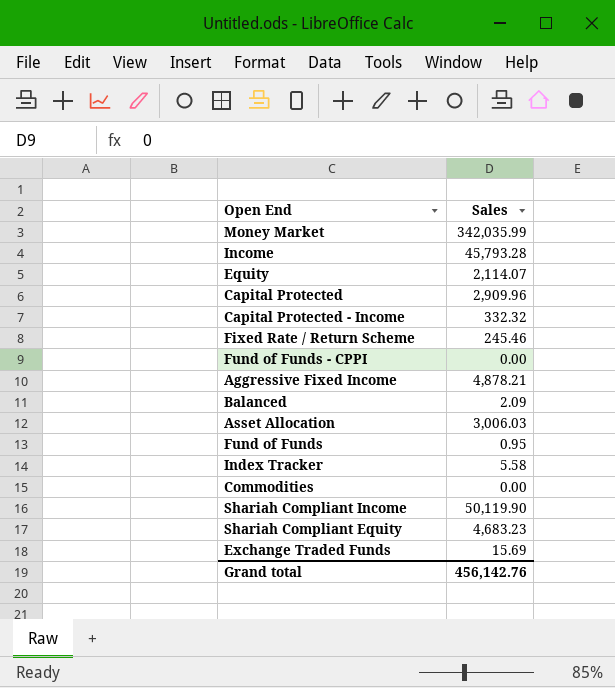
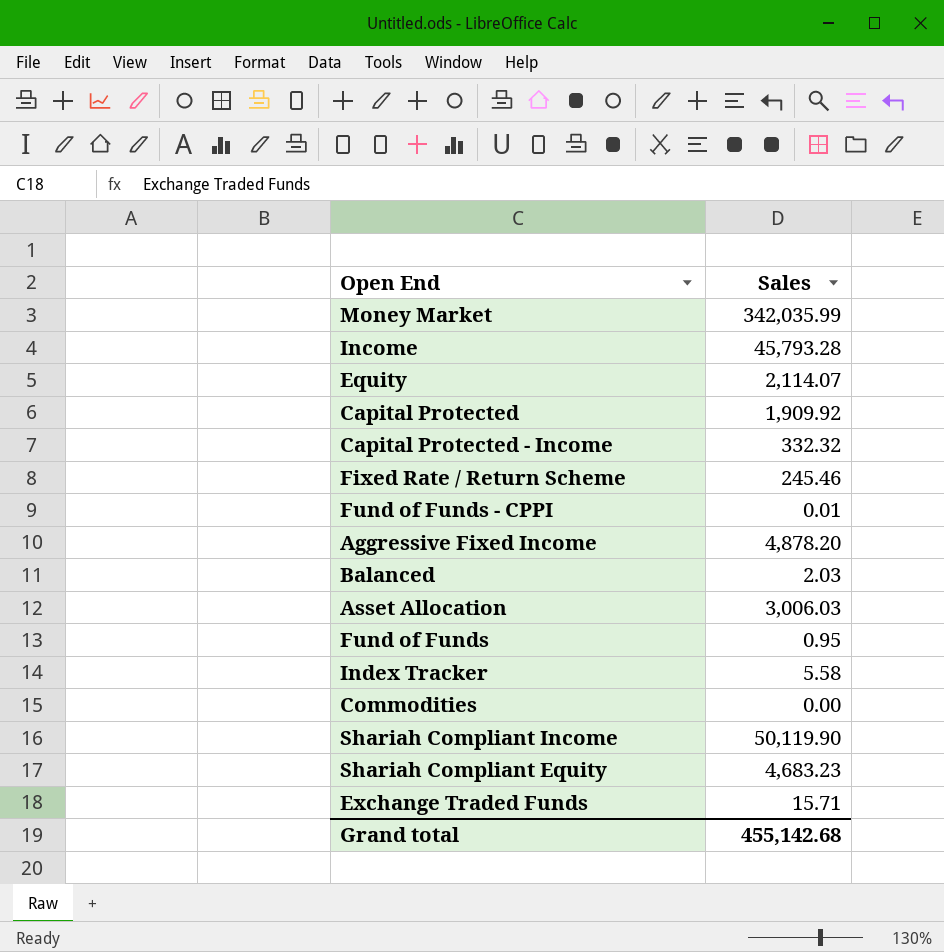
Capital Protected | Sales: 2,909.96 -> 1,909.92
Fund of Funds - CPPI | Sales: 0.00 -> 0.01
Aggressive Fixed Income | Sales: 4,878.21 -> 4,878.20
Balanced | Sales: 2.09 -> 2.03
Exchange Traded Funds | Sales: 15.69 -> 15.71
Grand total | Sales: 456,142.76 -> 455,142.68

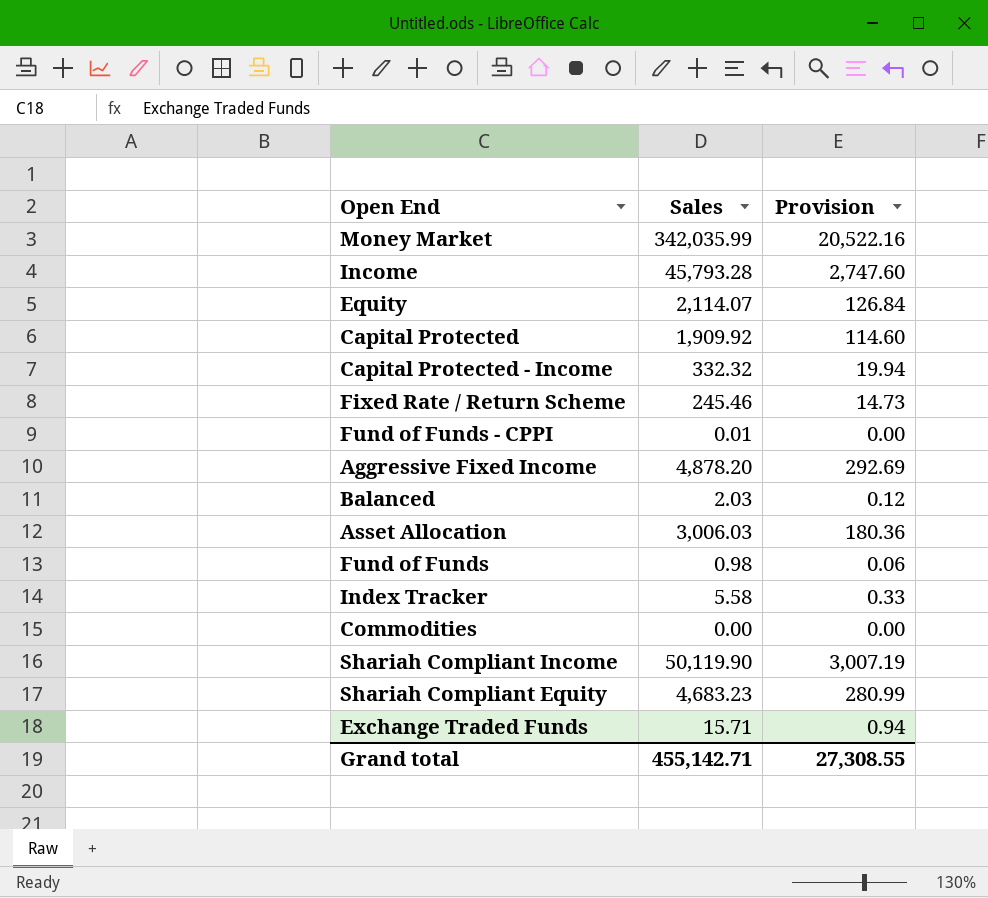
column Provision | formula: none -> [Sales] * 0.06
Fund of Funds | Sales: 0.95 -> 0.98
Grand total | Sales: 455,142.68 -> 455,142.71

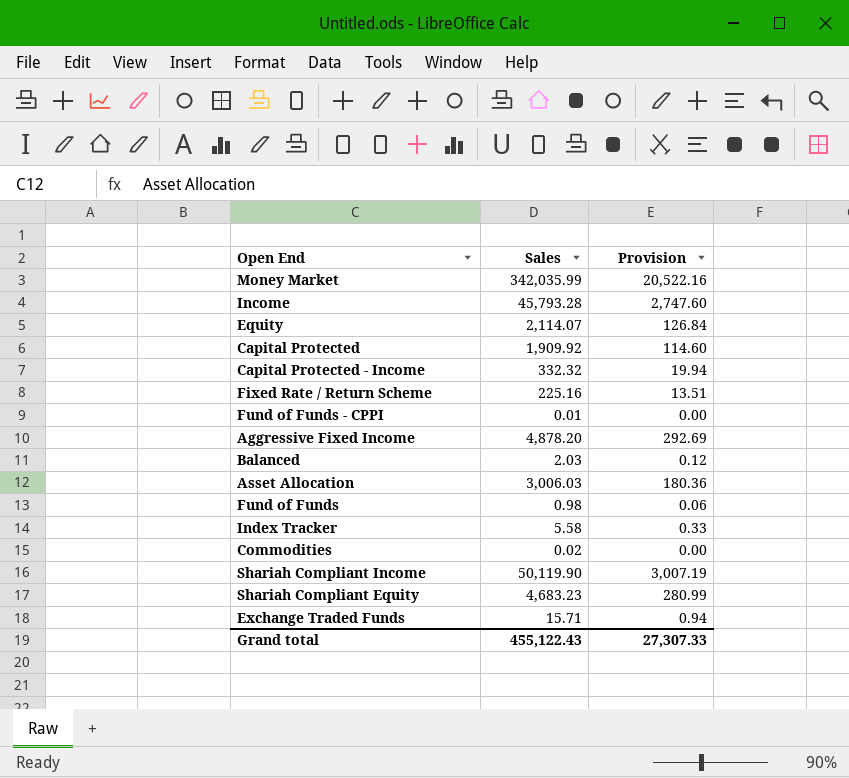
Fixed Rate / Return Scheme | Sales: 245.46 -> 225.16
Fixed Rate / Return Scheme | Provision: 14.73 -> 13.51
Commodities | Sales: 0.00 -> 0.02
Grand total | Sales: 455,142.71 -> 455,122.43
Grand total | Provision: 27,308.55 -> 27,307.33

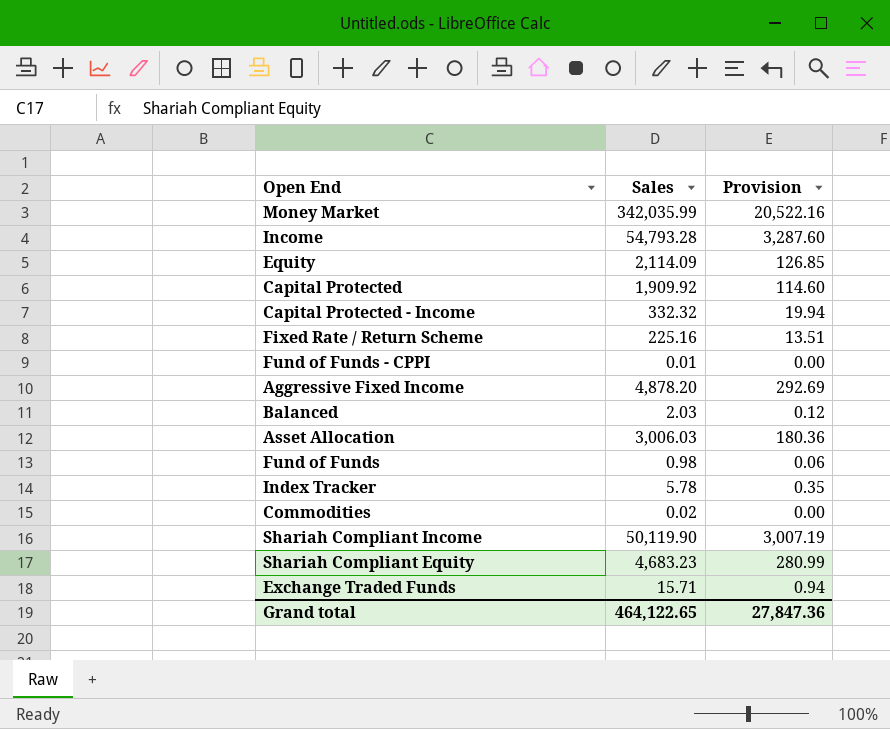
Income | Sales: 45,793.28 -> 54,793.28
Income | Provision: 2,747.60 -> 3,287.60
Equity | Sales: 2,114.07 -> 2,114.09
Equity | Provision: 126.84 -> 126.85
Index Tracker | Sales: 5.58 -> 5.78
Index Tracker | Provision: 0.33 -> 0.35
Grand total | Sales: 455,122.43 -> 464,122.65
Grand total | Provision: 27,307.33 -> 27,847.36

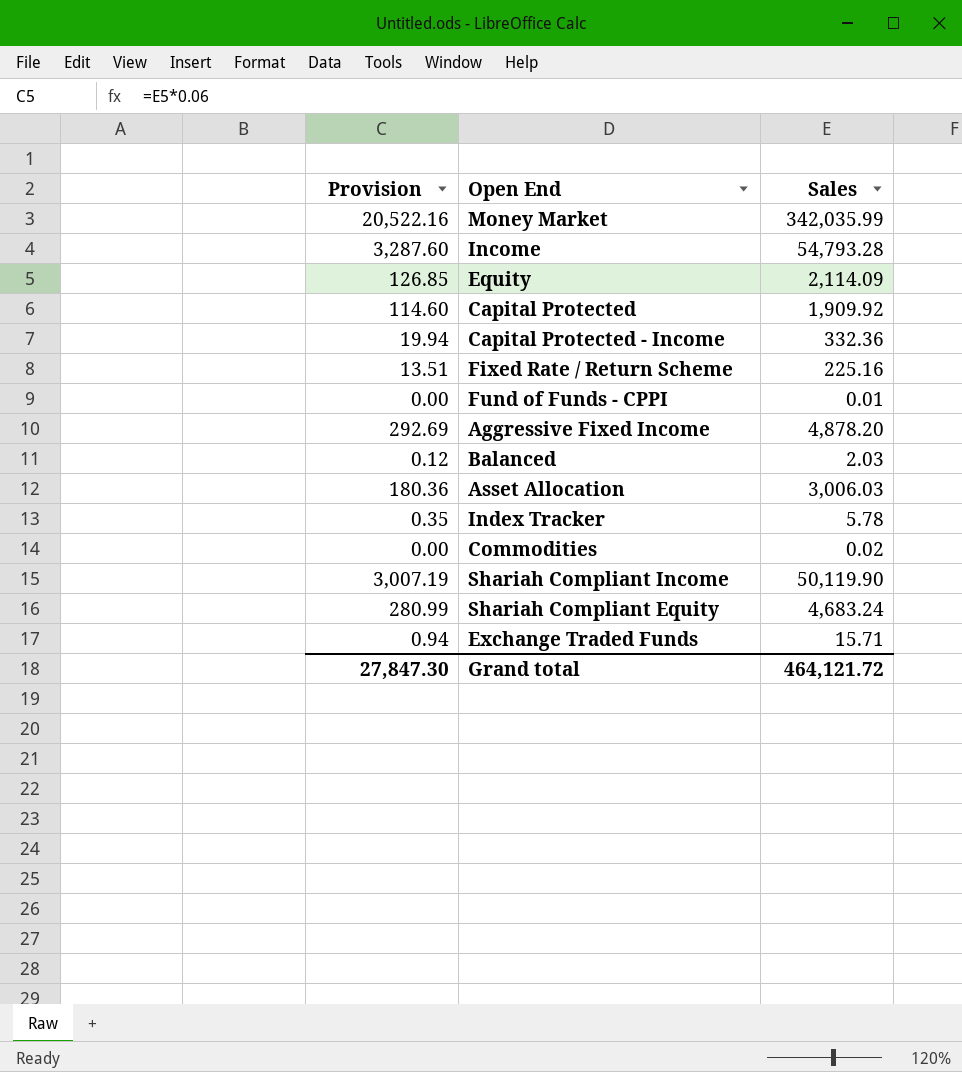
column Provision | position: 3 -> 1
row Fund of Funds: 0.98 | 0.06 -> none
Capital Protected - Income | Sales: 332.32 -> 332.36
Shariah Compliant Equity | Sales: 4,683.23 -> 4,683.24
Grand total | Provision: 27,847.36 -> 27,847.30
Grand total | Sales: 464,122.65 -> 464,121.72

